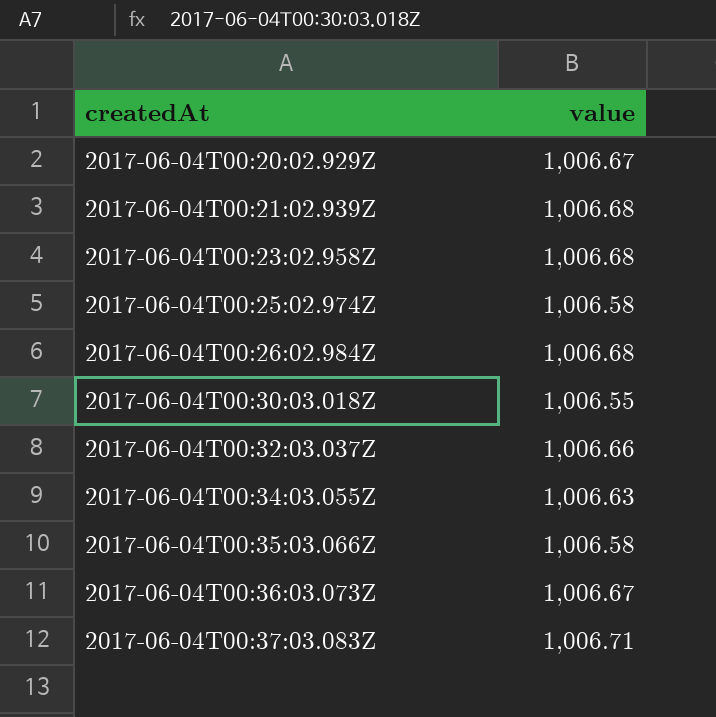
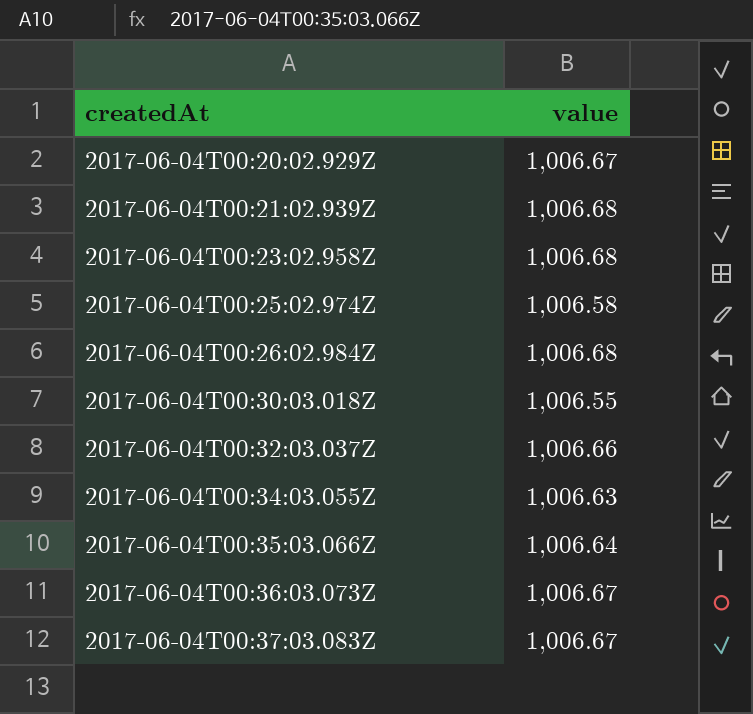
2017-06-04T00:35:03.066Z | value: 1,006.58 -> 1,006.64
2017-06-04T00:37:03.083Z | value: 1,006.71 -> 1,006.67

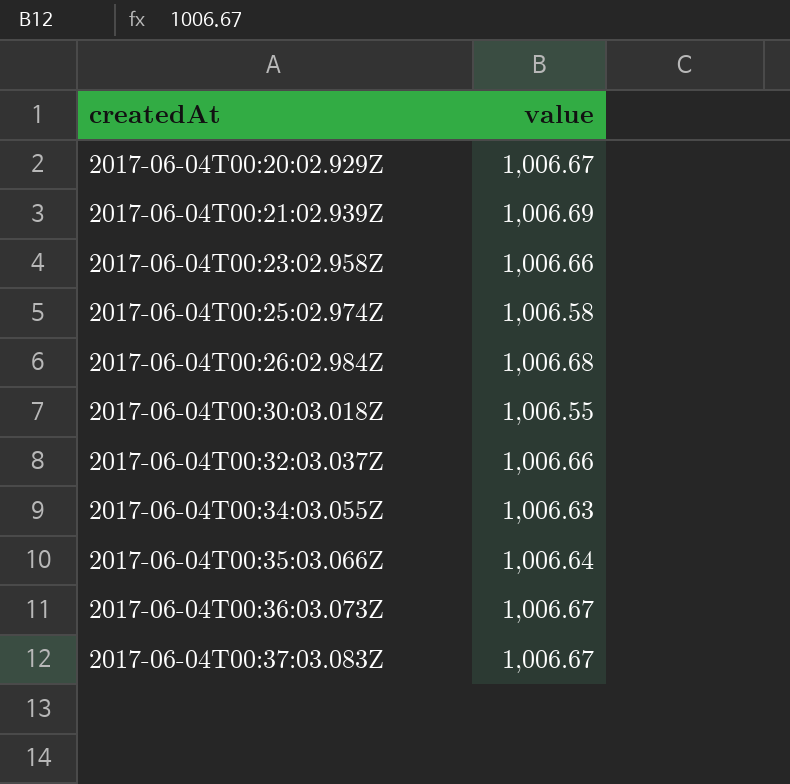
2017-06-04T00:21:02.939Z | value: 1,006.68 -> 1,006.69
2017-06-04T00:23:02.958Z | value: 1,006.68 -> 1,006.66

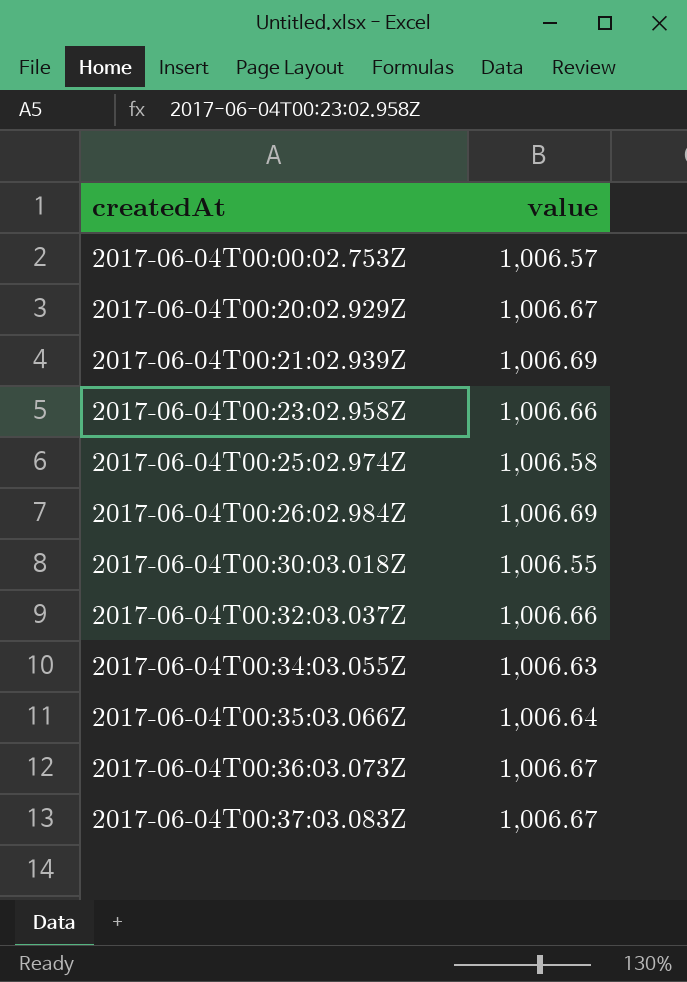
row 2017-06-04T00:00:02.753Z: none -> 1,006.57
2017-06-04T00:26:02.984Z | value: 1,006.68 -> 1,006.69

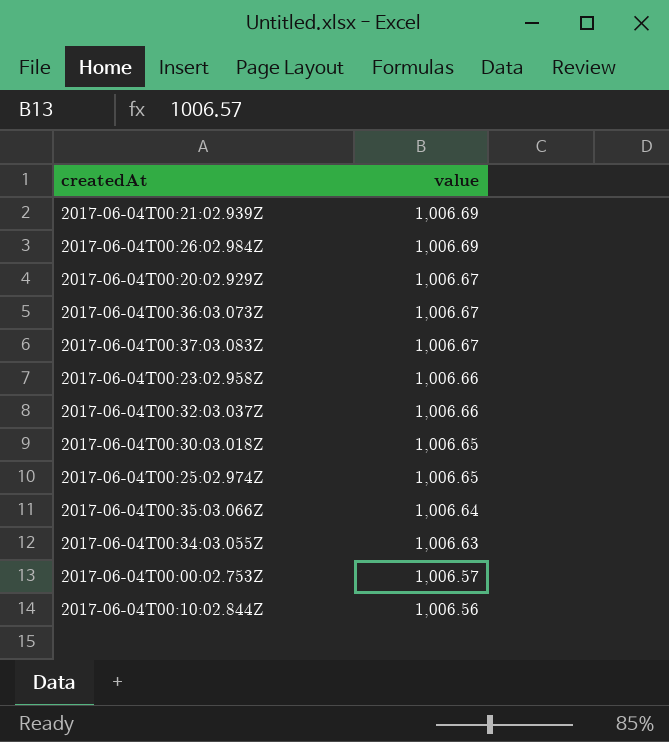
row order: createdAt ascending -> value descending
2017-06-04T00:30:03.018Z | value: 1,006.55 -> 1,006.65
2017-06-04T00:25:02.974Z | value: 1,006.58 -> 1,006.65
row 2017-06-04T00:10:02.844Z: none -> 1,006.56

